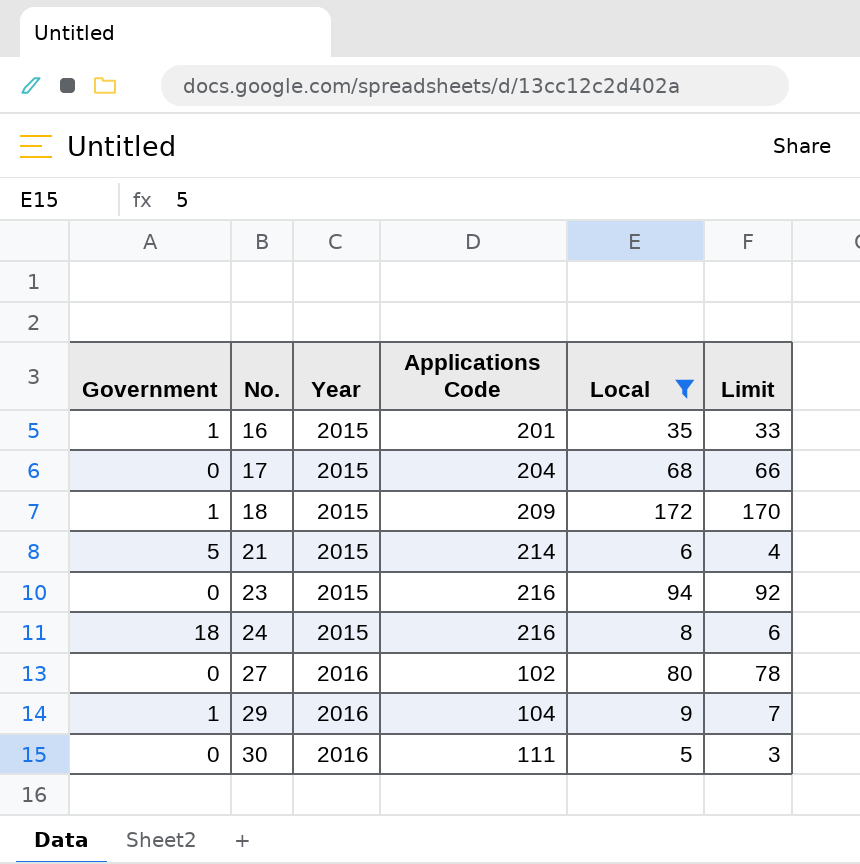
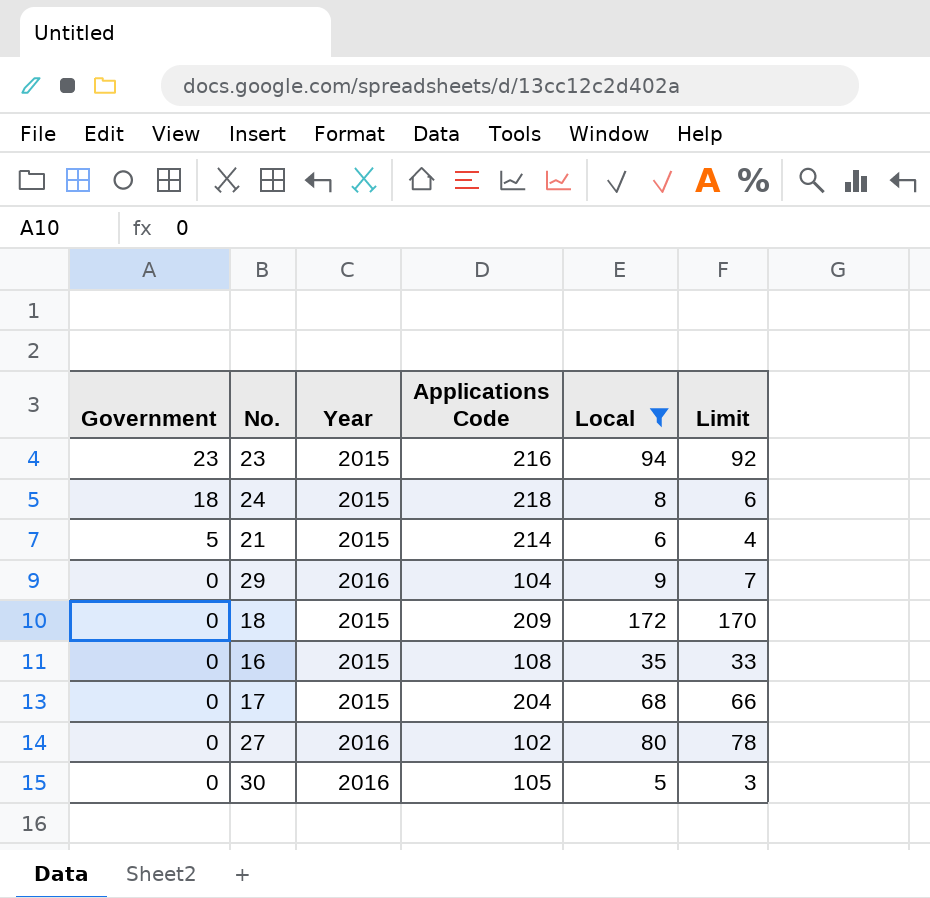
row order: No. ascending -> Government descending
23 | Government: 0 -> 23
24 | Applications Code: 216 -> 218
29 | Government: 1 -> 0
18 | Government: 1 -> 0
16 | Government: 1 -> 0
16 | Applications Code: 201 -> 108
30 | Applications Code: 111 -> 105

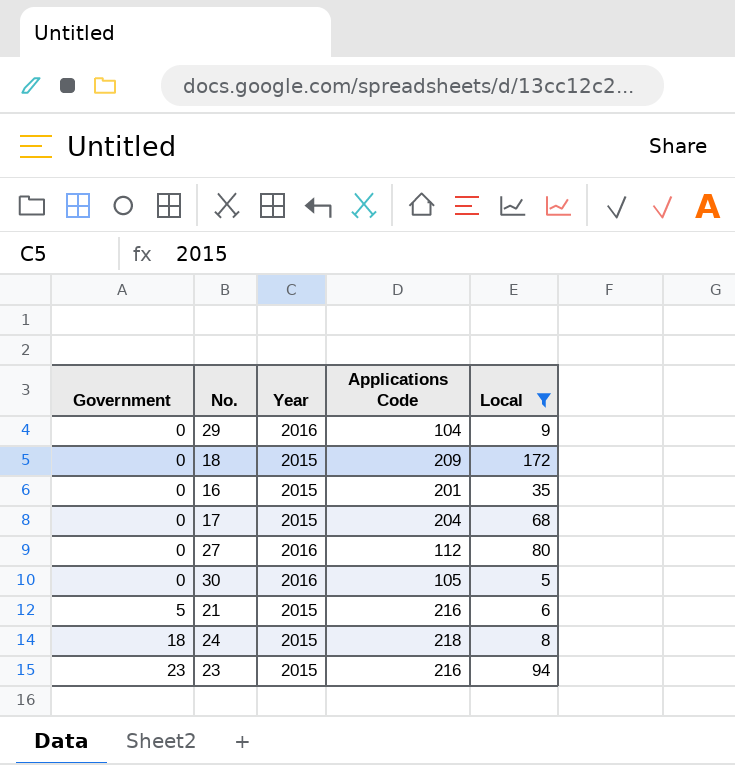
row order: Government descending -> Government ascending
column Limit | formula: [Local] - 2 -> none
16 | Applications Code: 108 -> 201
27 | Applications Code: 102 -> 112
21 | Applications Code: 214 -> 216

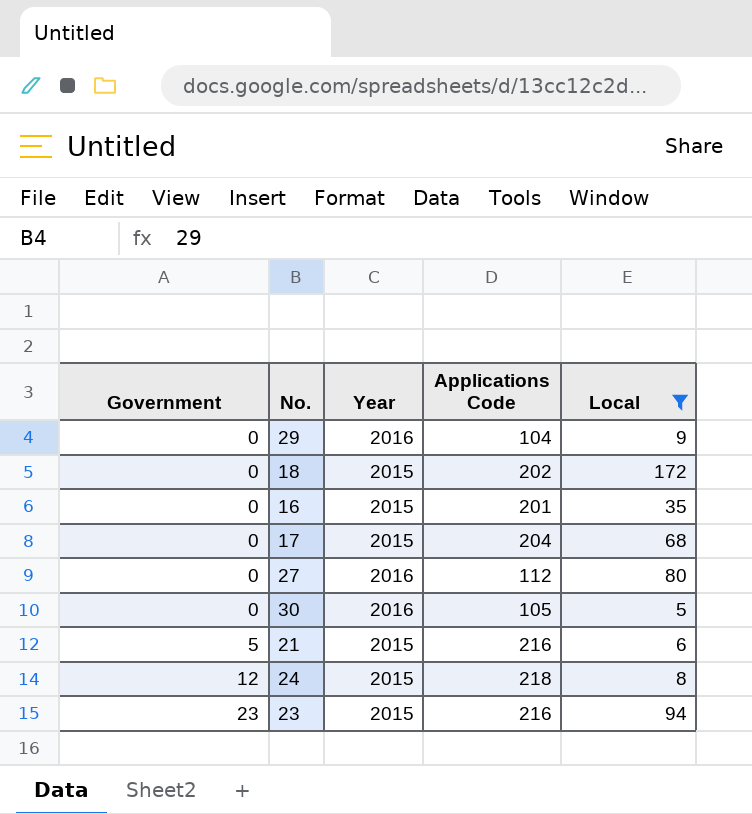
18 | Applications Code: 209 -> 202
24 | Government: 18 -> 12

